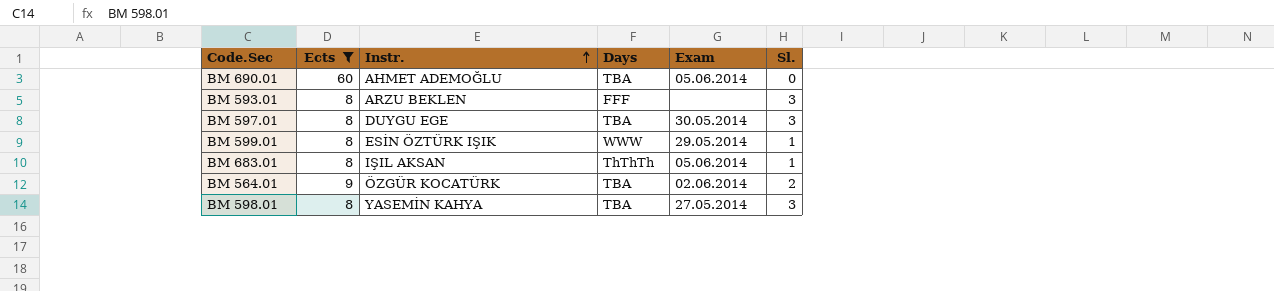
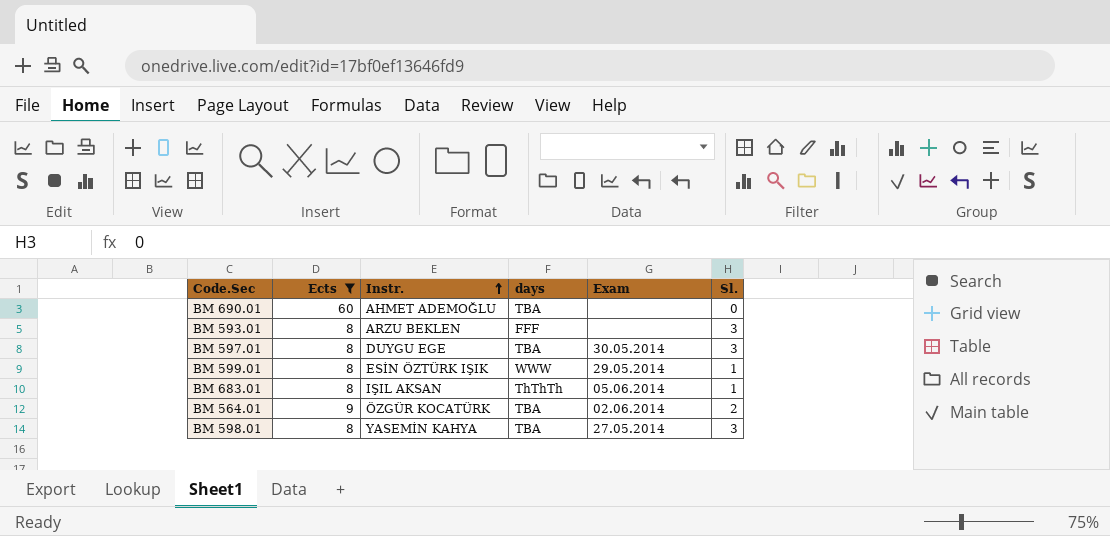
column name: Days -> days
BM 690.01 | Exam: 05.06.2014 -> none

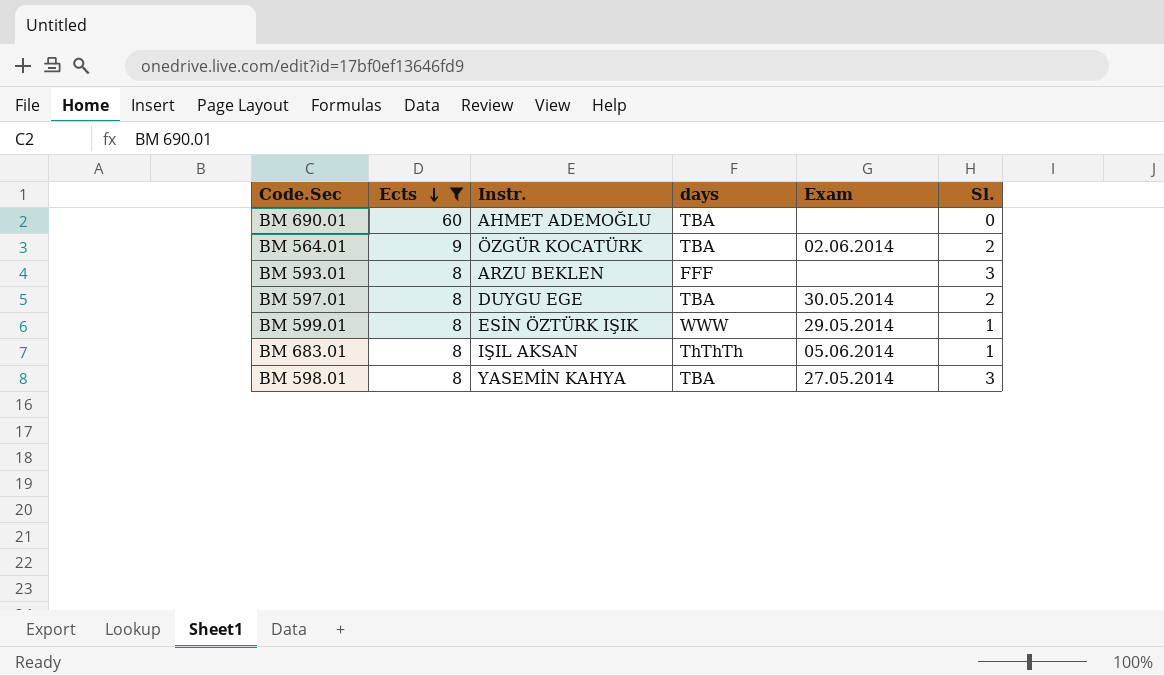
row order: Instr. ascending -> Ects descending
BM 597.01 | Sl.: 3 -> 2

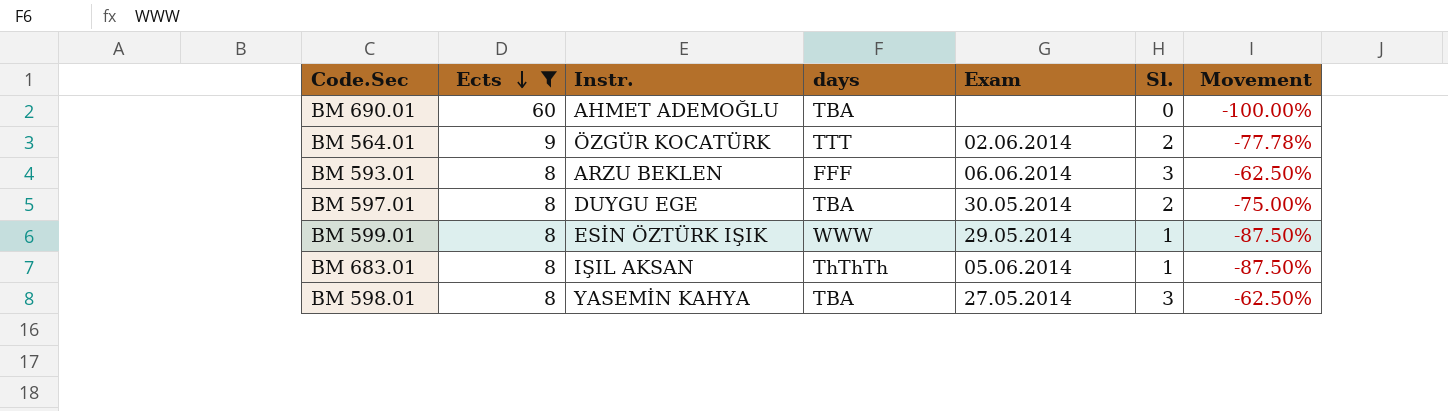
column Movement | formula: none -> ([Sl.] - [Ects]) / [Ects]
BM 564.01 | days: TBA -> TTT
BM 593.01 | Exam: none -> 06.06.2014

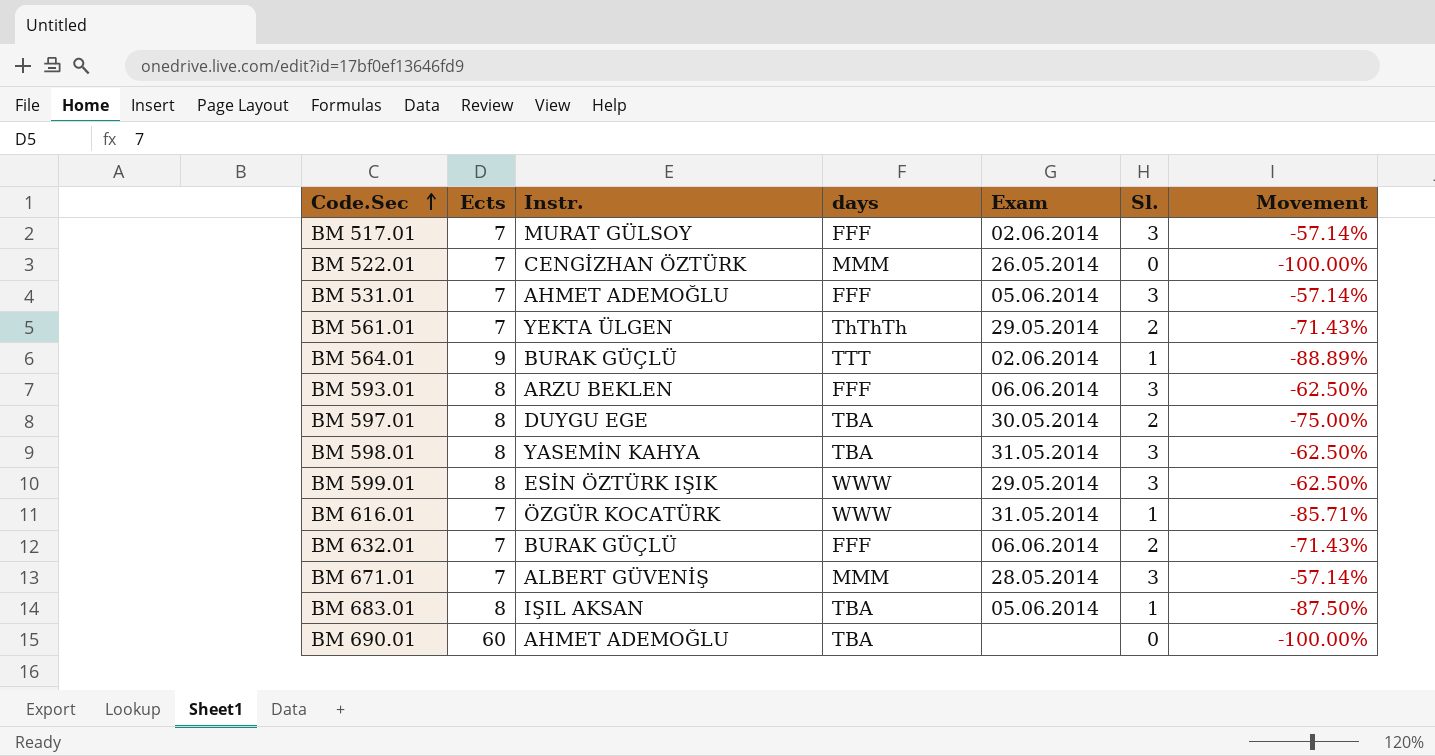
filter: Ects != 7 -> none
row order: Ects descending -> Code.Sec ascending
BM 564.01 | Instr.: ÖZGÜR KOCATÜRK -> BURAK GÜÇLÜ
BM 564.01 | Sl.: 2 -> 1
BM 564.01 | Movement: -77.78% -> -88.89%
BM 598.01 | Exam: 27.05.2014 -> 31.05.2014
BM 599.01 | Sl.: 1 -> 3
BM 599.01 | Movement: -87.50% -> -62.50%
BM 683.01 | days: ThThTh -> TBA

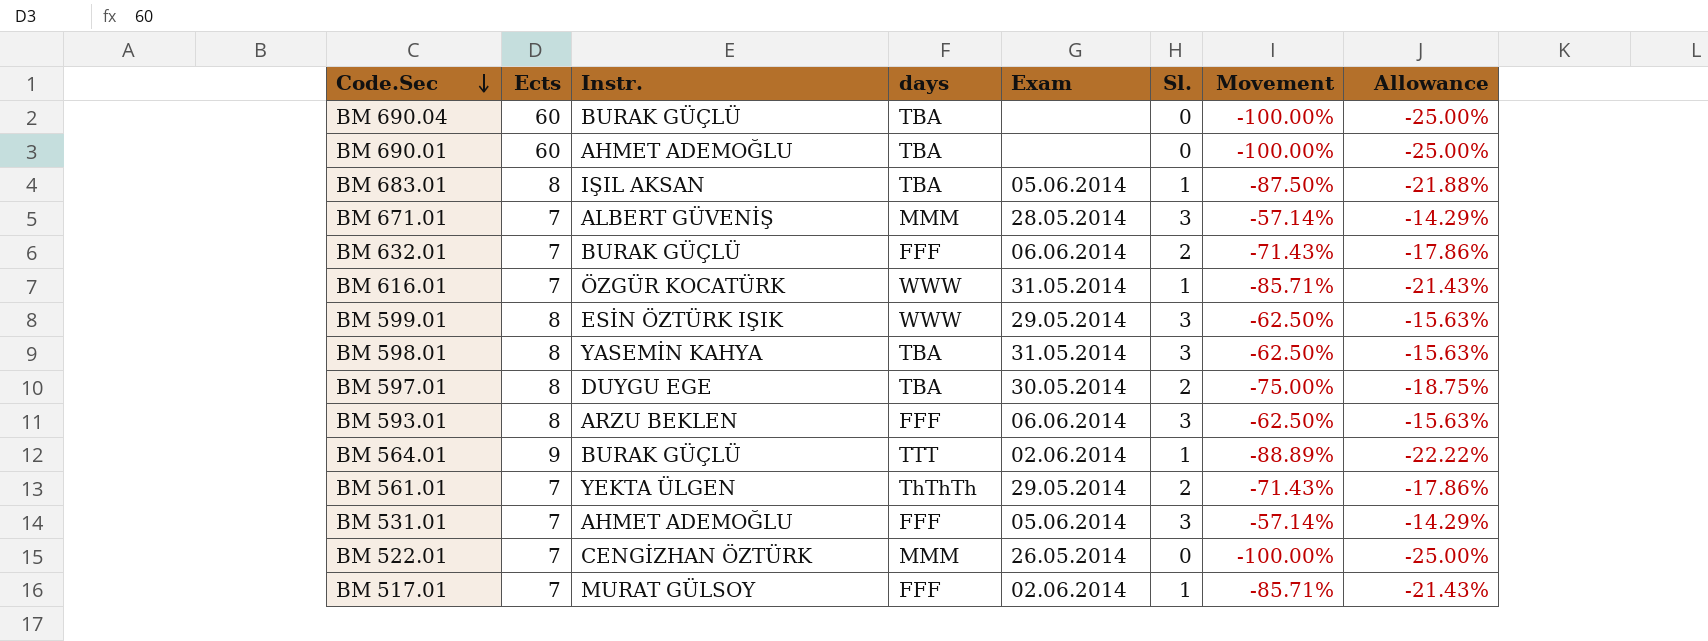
row order: Code.Sec ascending -> Code.Sec descending
column Allowance | formula: none -> [Movement] * 0.25
row BM 690.04: none -> 60 | BURAK GÜÇLÜ | TBA | none | 0 | -100.00% | -25.00%
BM 517.01 | Sl.: 3 -> 1
BM 517.01 | Movement: -57.14% -> -85.71%

